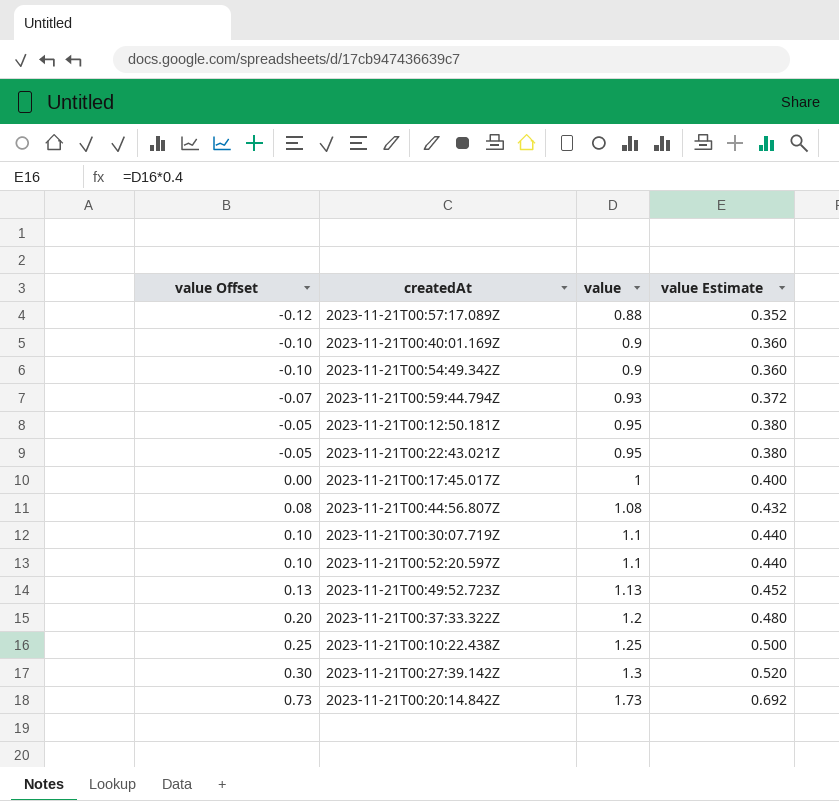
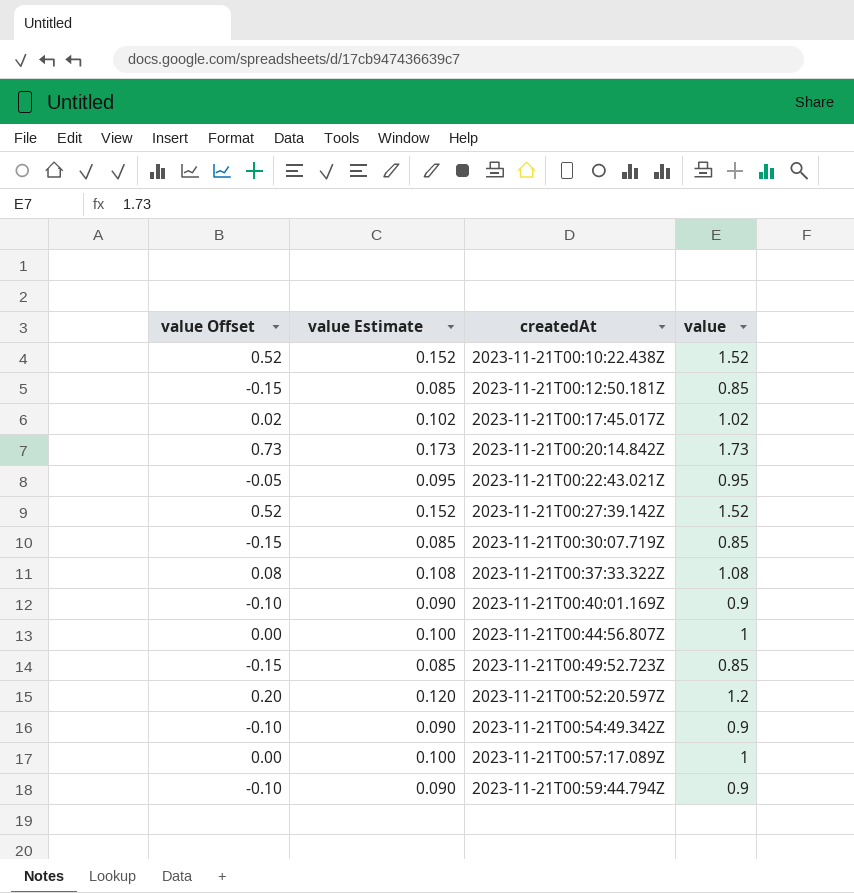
row order: value Offset ascending -> createdAt ascending
column value Estimate | formula: [value] * 0.4 -> [value] * 0.1
column value Estimate | position: 4 -> 2
2023-11-21T00:10:22.438Z | value Offset: 0.25 -> 0.52
2023-11-21T00:10:22.438Z | value: 1.25 -> 1.52
2023-11-21T00:12:50.181Z | value Offset: -0.05 -> -0.15
2023-11-21T00:12:50.181Z | value: 0.95 -> 0.85
2023-11-21T00:17:45.017Z | value Offset: 0.00 -> 0.02
2023-11-21T00:17:45.017Z | value: 1 -> 1.02
2023-11-21T00:27:39.142Z | value Offset: 0.30 -> 0.52
2023-11-21T00:27:39.142Z | value: 1.3 -> 1.52
2023-11-21T00:30:07.719Z | value Offset: 0.10 -> -0.15
2023-11-21T00:30:07.719Z | value: 1.1 -> 0.85
2023-11-21T00:37:33.322Z | value Offset: 0.20 -> 0.08
2023-11-21T00:37:33.322Z | value: 1.2 -> 1.08
2023-11-21T00:44:56.807Z | value Offset: 0.08 -> 0.00
2023-11-21T00:44:56.807Z | value: 1.08 -> 1
2023-11-21T00:49:52.723Z | value Offset: 0.13 -> -0.15
2023-11-21T00:49:52.723Z | value: 1.13 -> 0.85
2023-11-21T00:52:20.597Z | value Offset: 0.10 -> 0.20
2023-11-21T00:52:20.597Z | value: 1.1 -> 1.2
2023-11-21T00:57:17.089Z | value Offset: -0.12 -> 0.00
2023-11-21T00:57:17.089Z | value: 0.88 -> 1
2023-11-21T00:59:44.794Z | value Offset: -0.07 -> -0.10
2023-11-21T00:59:44.794Z | value: 0.93 -> 0.9

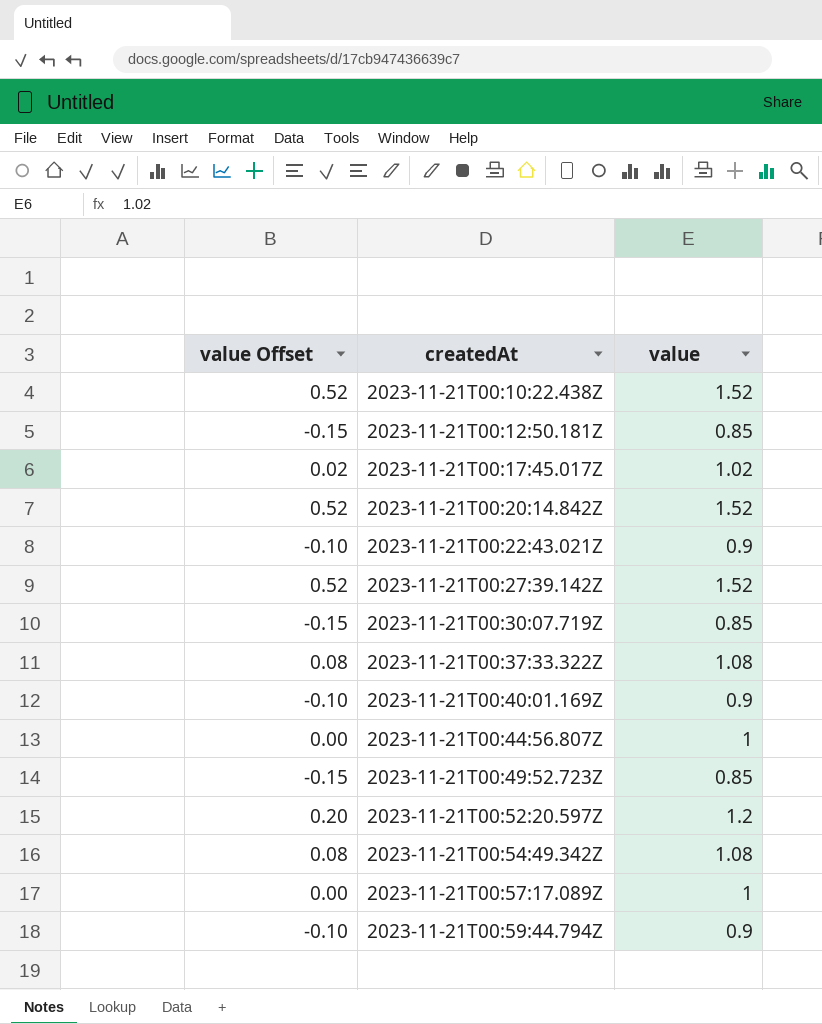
column value Estimate | formula: [value] * 0.1 -> none
2023-11-21T00:20:14.842Z | value Offset: 0.73 -> 0.52
2023-11-21T00:20:14.842Z | value: 1.73 -> 1.52
2023-11-21T00:22:43.021Z | value Offset: -0.05 -> -0.10
2023-11-21T00:22:43.021Z | value: 0.95 -> 0.9
2023-11-21T00:54:49.342Z | value Offset: -0.10 -> 0.08
2023-11-21T00:54:49.342Z | value: 0.9 -> 1.08

